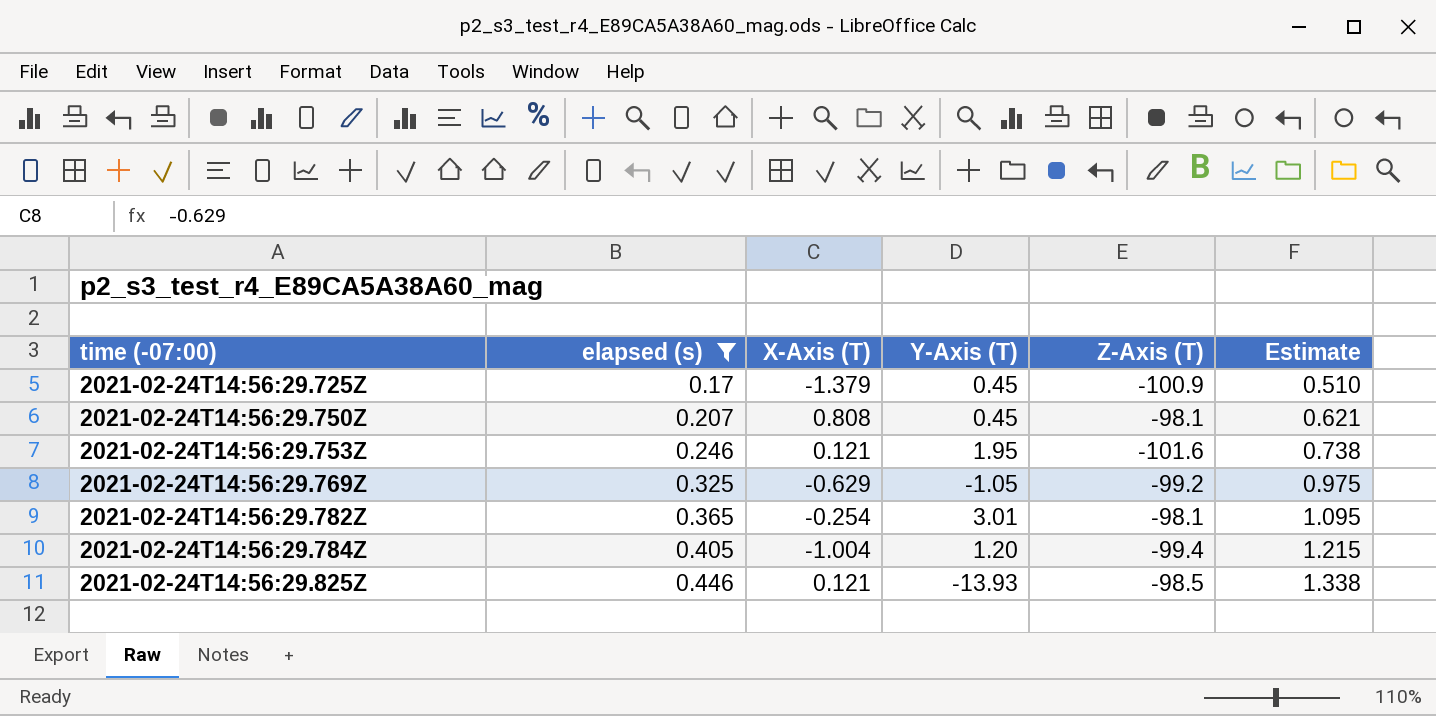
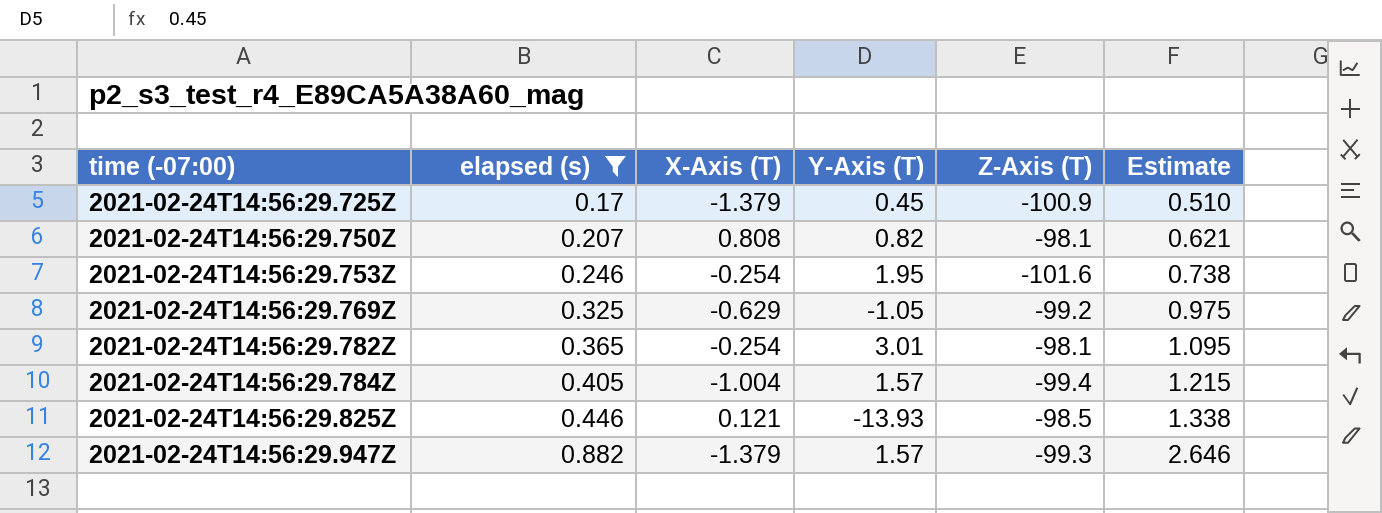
2021-02-24T14:56:29.750Z | Y-Axis (T): 0.45 -> 0.82
2021-02-24T14:56:29.753Z | X-Axis (T): 0.121 -> -0.254
2021-02-24T14:56:29.784Z | Y-Axis (T): 1.20 -> 1.57
row 2021-02-24T14:56:29.947Z: none -> 0.882 | -1.379 | 1.57 | -99.3 | 2.646

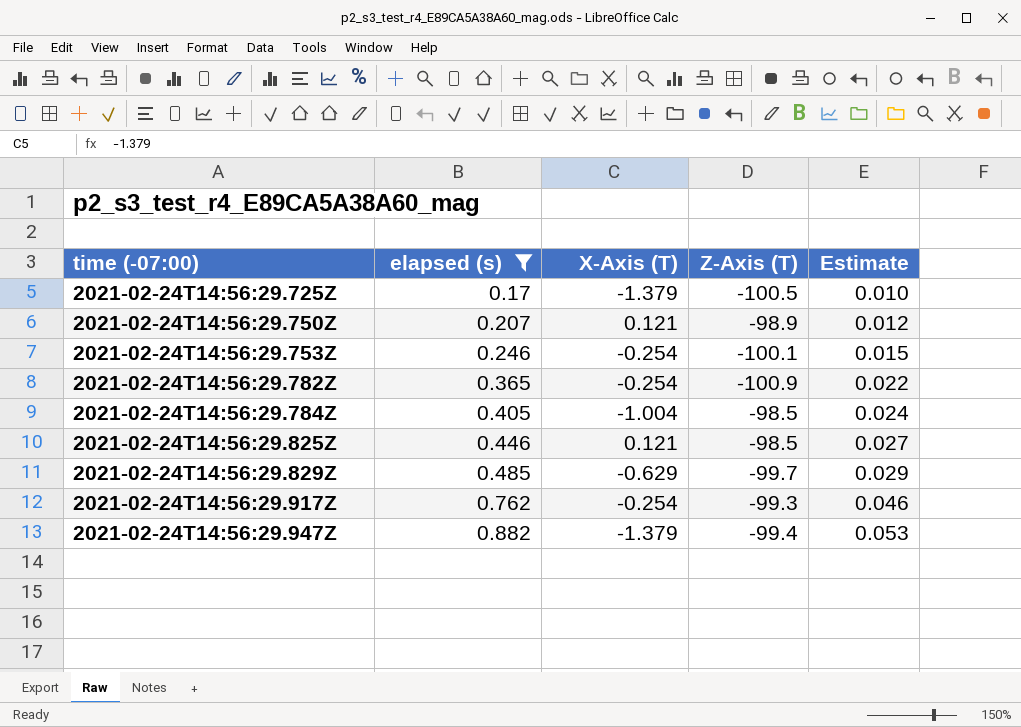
column Y-Axis (T) | position: 4 -> none
column Estimate | formula: [elapsed (s)] * 3 -> [elapsed (s)] * 0.06
row 2021-02-24T14:56:29.769Z: 0.325 | -0.629 | -1.05 | -99.2 | 0.975 -> none
2021-02-24T14:56:29.725Z | Z-Axis (T): -100.9 -> -100.5
2021-02-24T14:56:29.750Z | X-Axis (T): 0.808 -> 0.121
2021-02-24T14:56:29.750Z | Z-Axis (T): -98.1 -> -98.9
2021-02-24T14:56:29.753Z | Z-Axis (T): -101.6 -> -100.1
2021-02-24T14:56:29.782Z | Z-Axis (T): -98.1 -> -100.9
2021-02-24T14:56:29.784Z | Z-Axis (T): -99.4 -> -98.5
row 2021-02-24T14:56:29.829Z: none -> 0.485 | -0.629 | -99.7 | 0.029
row 2021-02-24T14:56:29.917Z: none -> 0.762 | -0.254 | -99.3 | 0.046
2021-02-24T14:56:29.947Z | Z-Axis (T): -99.3 -> -99.4

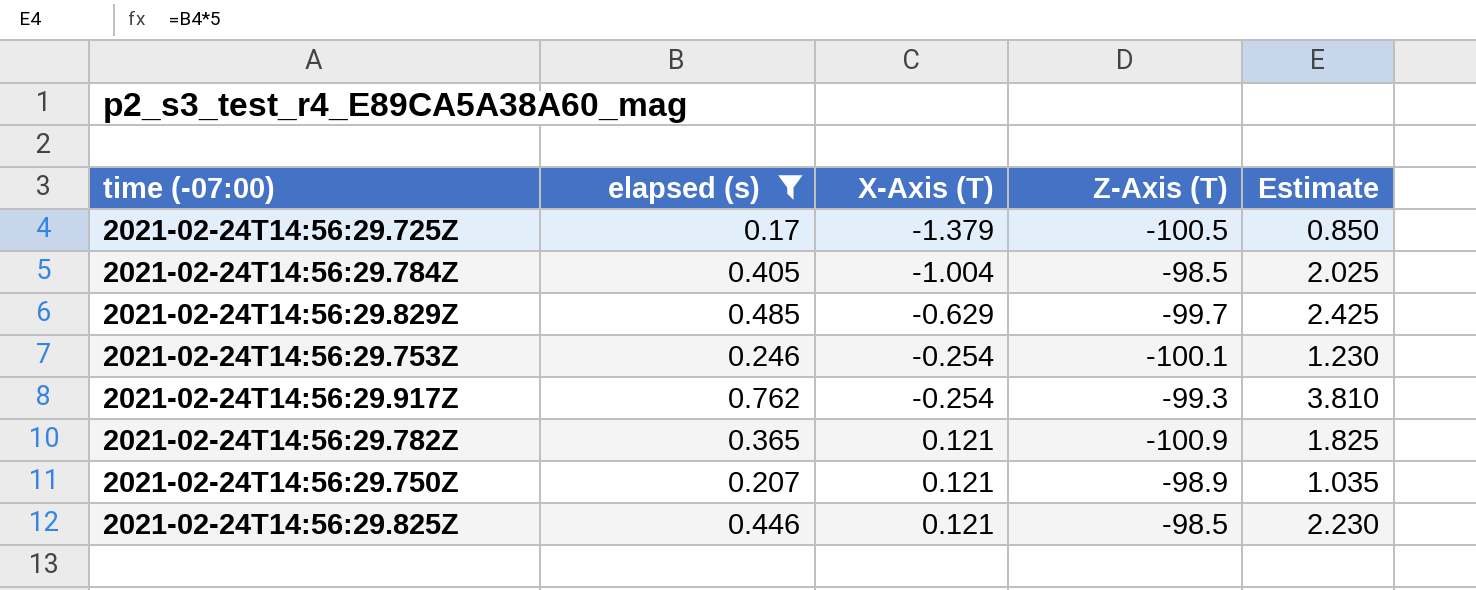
row order: time (-07:00) ascending -> X-Axis (T) ascending
column Estimate | formula: [elapsed (s)] * 0.06 -> [elapsed (s)] * 5
row 2021-02-24T14:56:29.947Z: 0.882 | -1.379 | -99.4 | 0.053 -> none
2021-02-24T14:56:29.782Z | X-Axis (T): -0.254 -> 0.121

